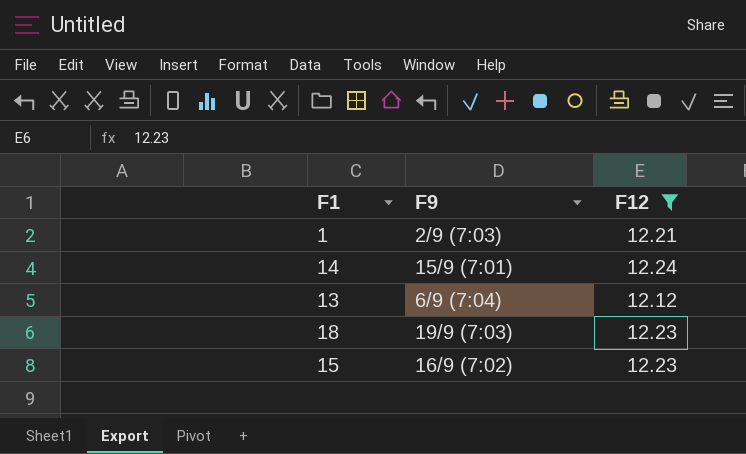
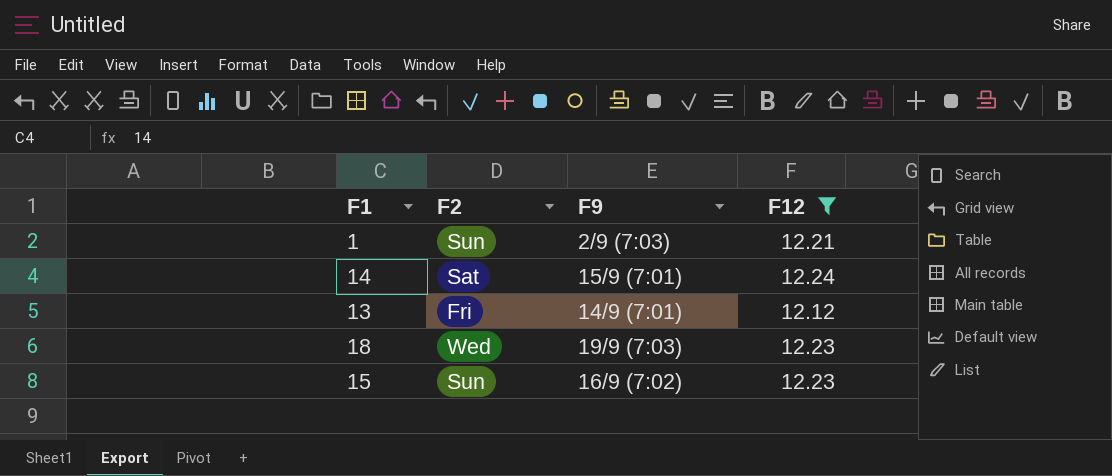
column F2 | position: none -> 2
13 | F9: 6/9 (7:04) -> 14/9 (7:01)

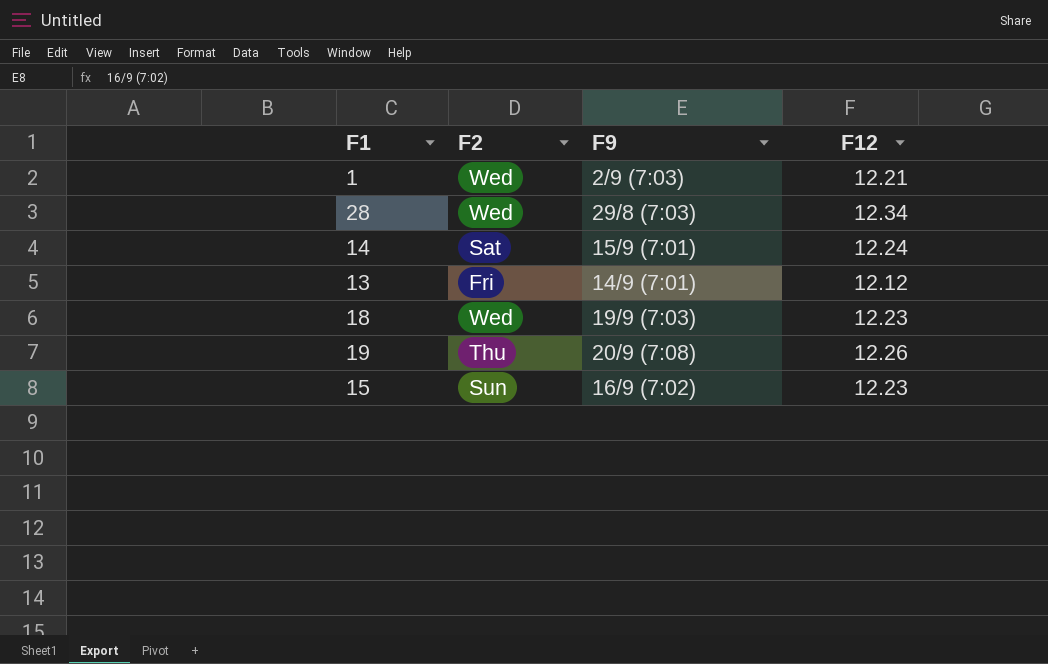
filter: F12 <= 12.24 -> none
1 | F2: Sun -> Wed

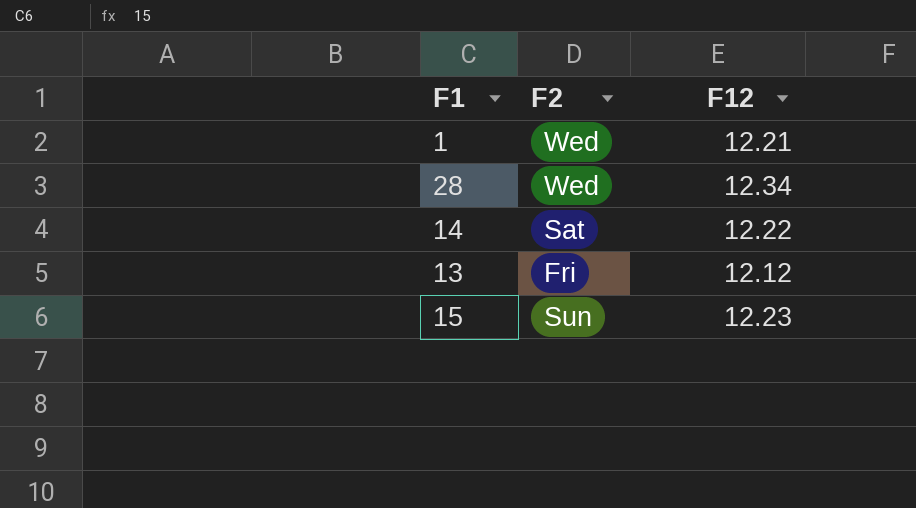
column F9 | position: 3 -> none
row 18: Wed | 19/9 (7:03) | 12.23 -> none
row 19: Thu | 20/9 (7:08) | 12.26 -> none
14 | F12: 12.24 -> 12.22

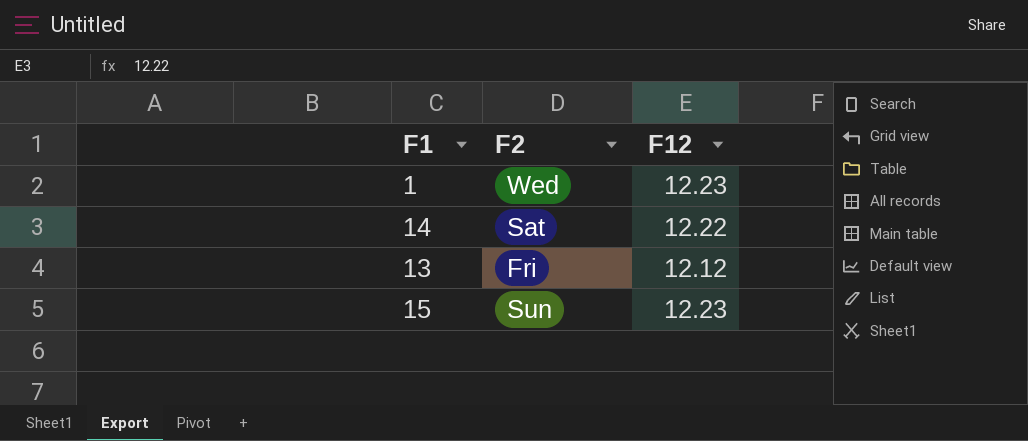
row 28: Wed | 12.34 -> none
1 | F12: 12.21 -> 12.23

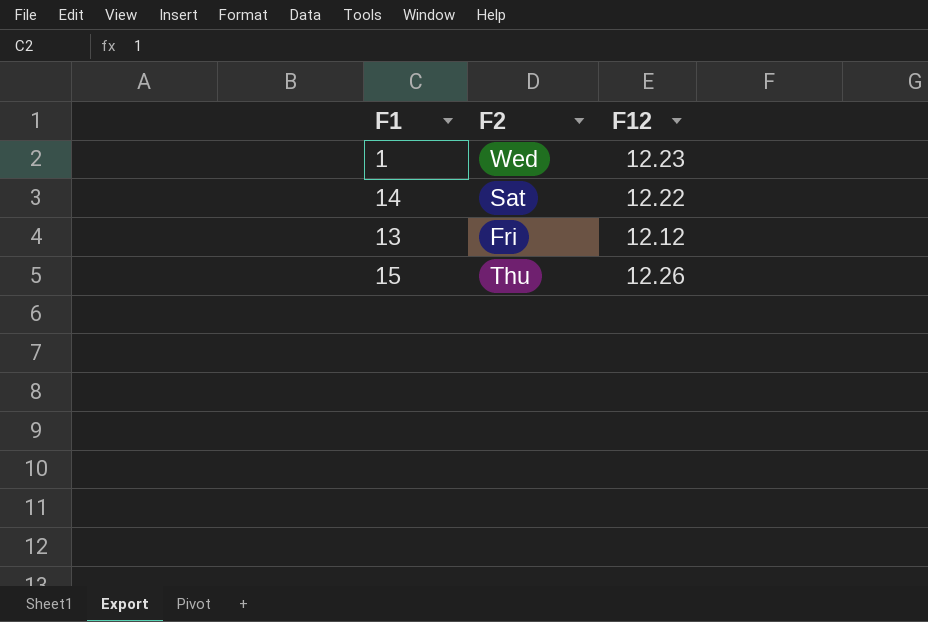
15 | F2: Sun -> Thu
15 | F12: 12.23 -> 12.26

